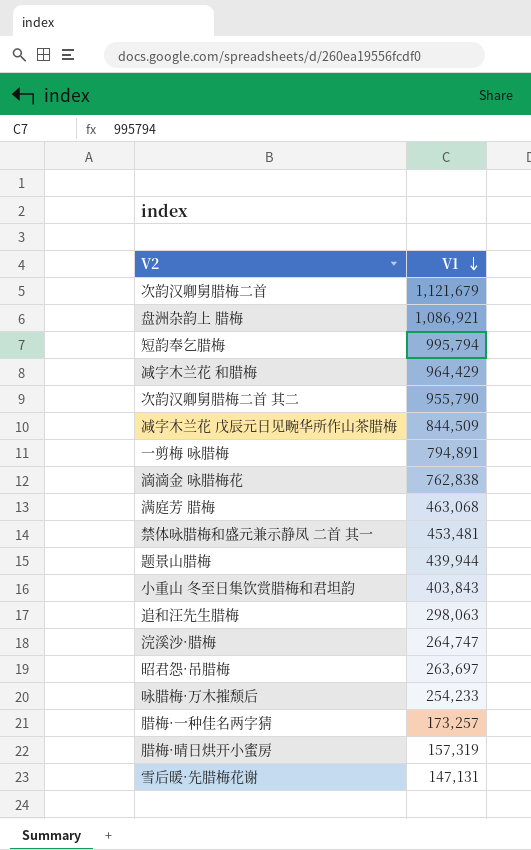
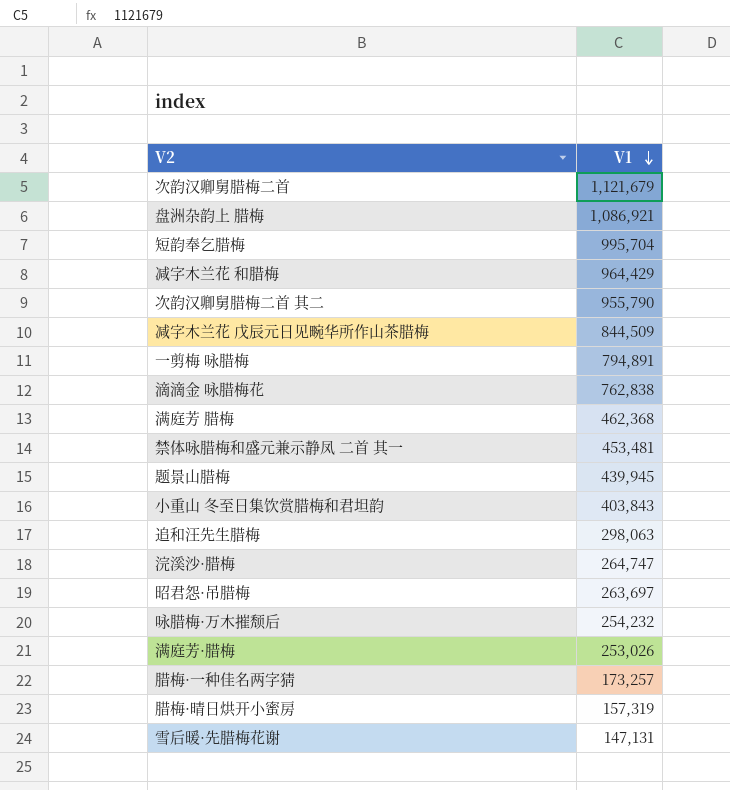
短韵奉乞腊梅 | V1: 995,794 -> 995,704
满庭芳 腊梅 | V1: 463,068 -> 462,368
题景山腊梅 | V1: 439,944 -> 439,945
咏腊梅·万木摧颓后 | V1: 254,233 -> 254,232
row 满庭芳·腊梅: none -> 253,026

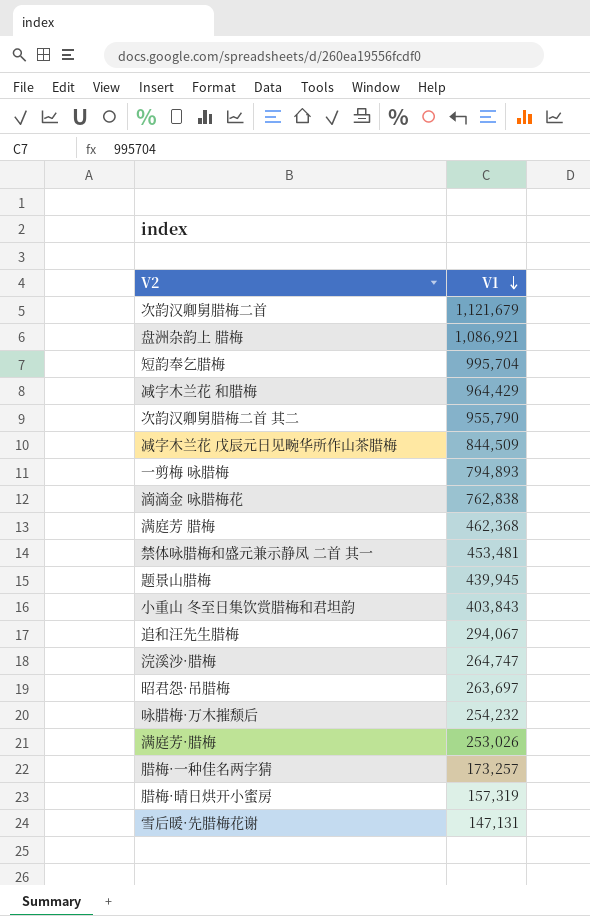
一剪梅 咏腊梅 | V1: 794,891 -> 794,893
追和汪先生腊梅 | V1: 298,063 -> 294,067

